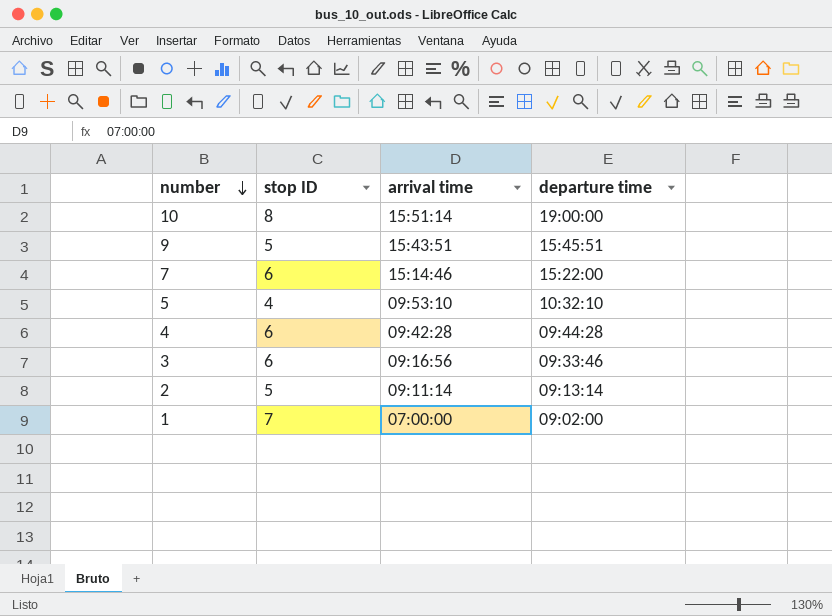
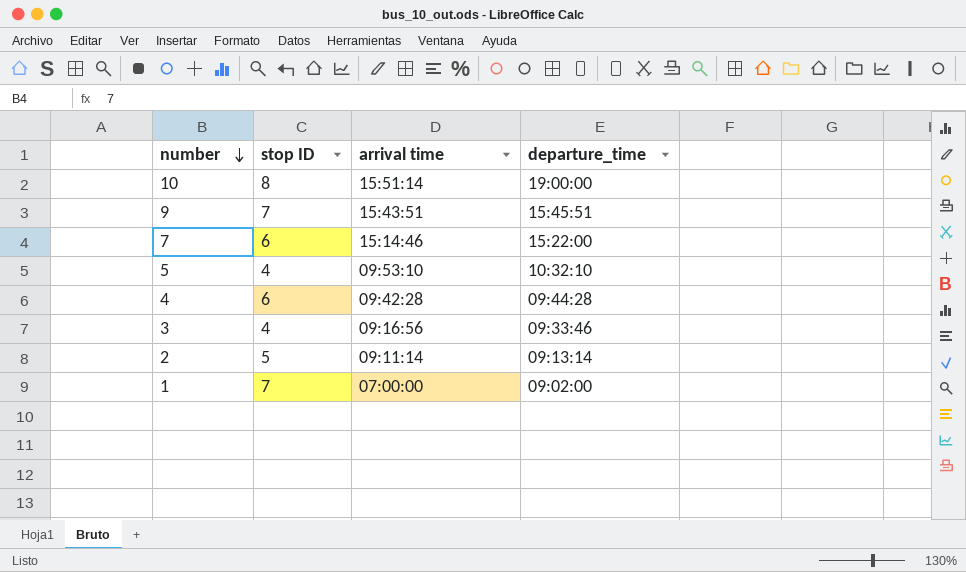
column name: departure time -> departure_time
9 | stop ID: 5 -> 7
3 | stop ID: 6 -> 4

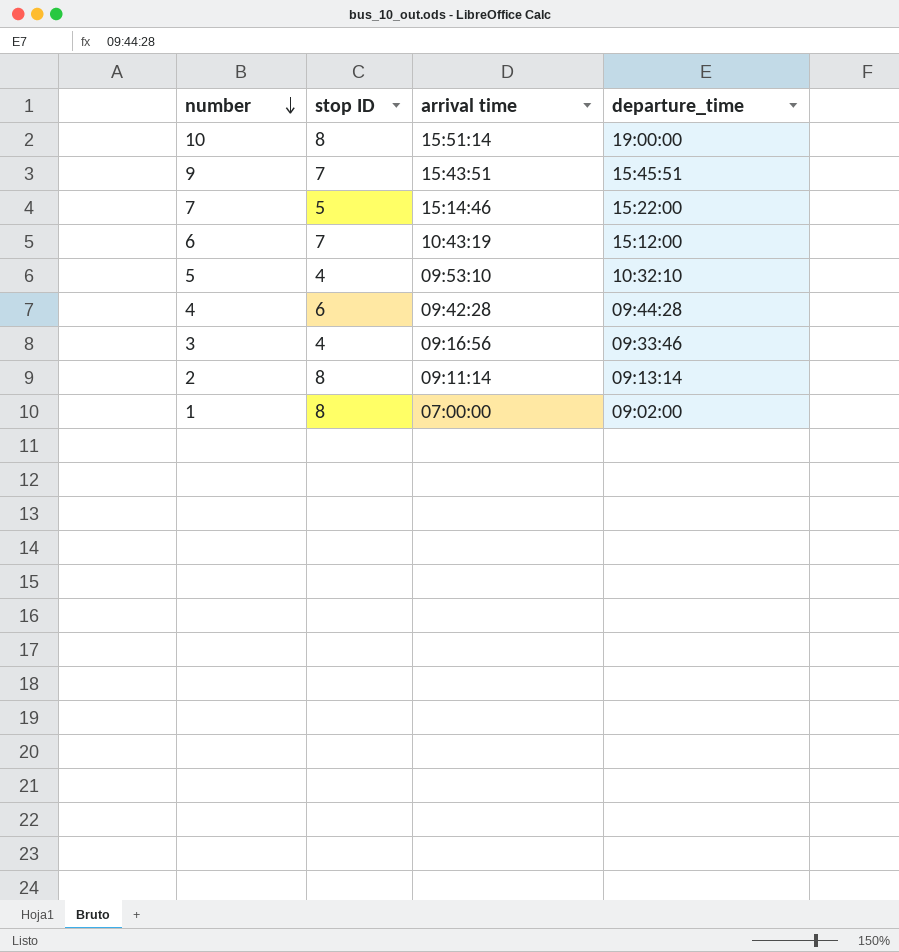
7 | stop ID: 6 -> 5
row 6: none -> 7 | 10:43:19 | 15:12:00
2 | stop ID: 5 -> 8
1 | stop ID: 7 -> 8

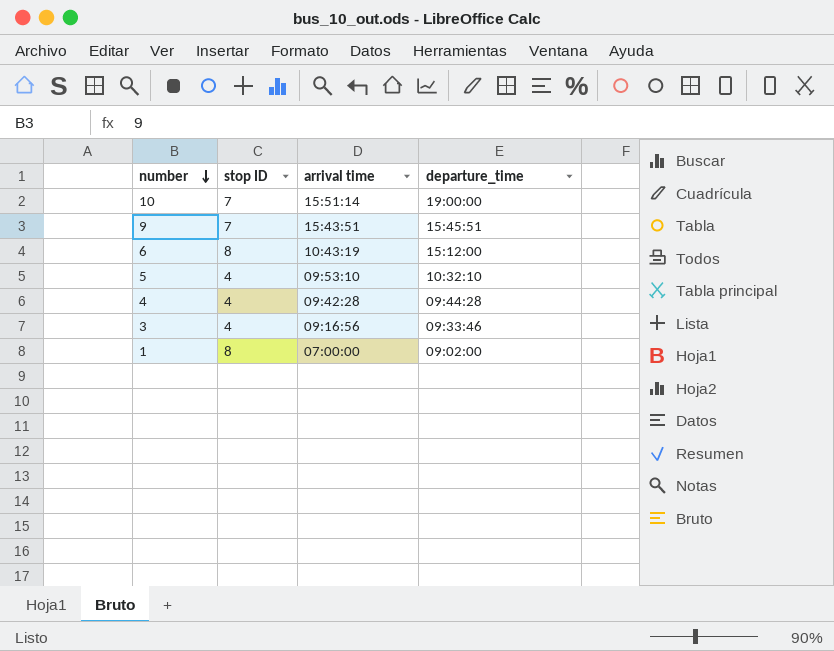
row 7: 5 | 15:14:46 | 15:22:00 -> none
row 2: 8 | 09:11:14 | 09:13:14 -> none
10 | stop ID: 8 -> 7
6 | stop ID: 7 -> 8
4 | stop ID: 6 -> 4

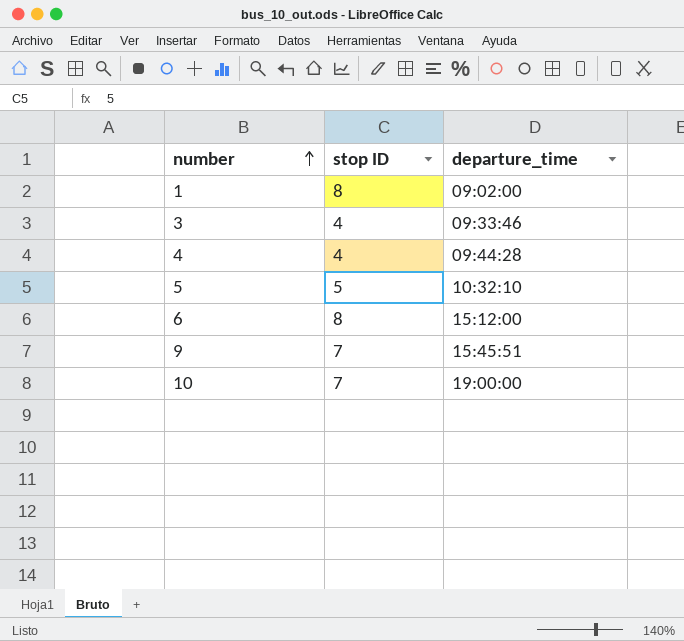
row order: number descending -> number ascending
column arrival time | position: 3 -> none
5 | stop ID: 4 -> 5

